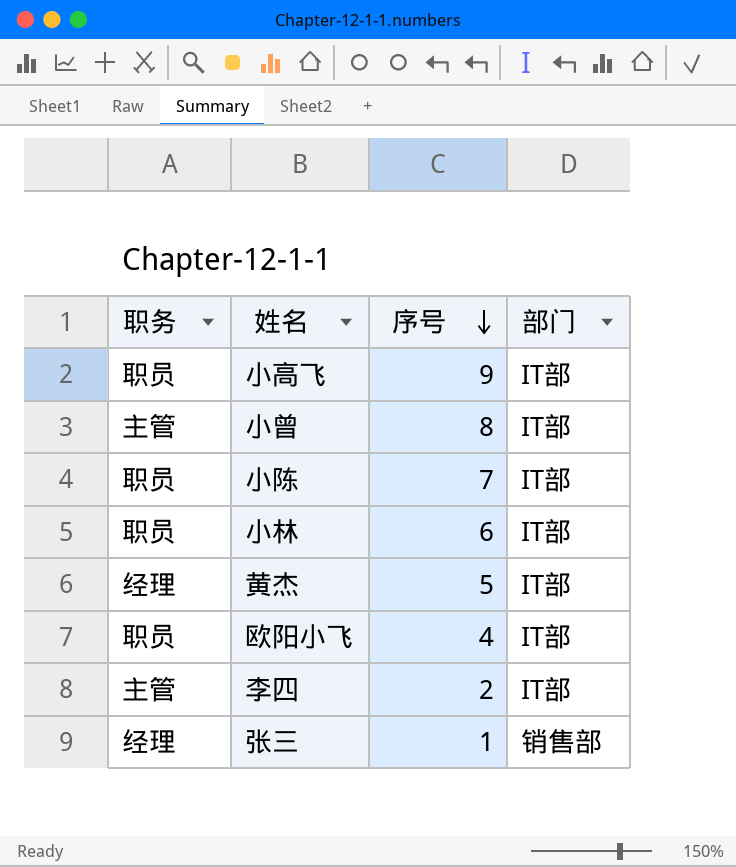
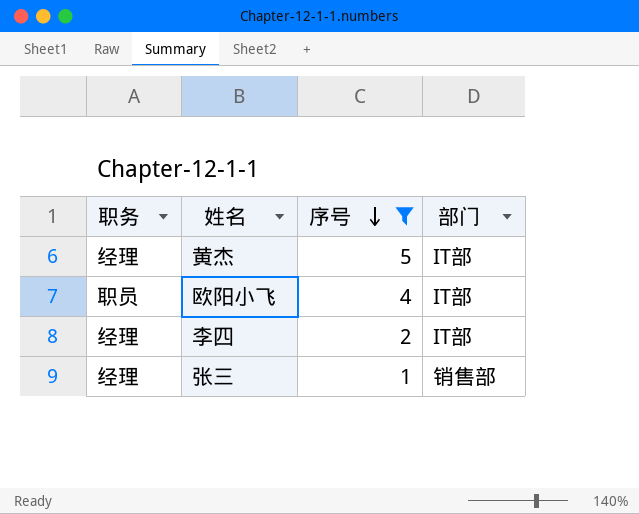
filter: none -> 序号 <= 5
李四 | 职务: 主管 -> 经理

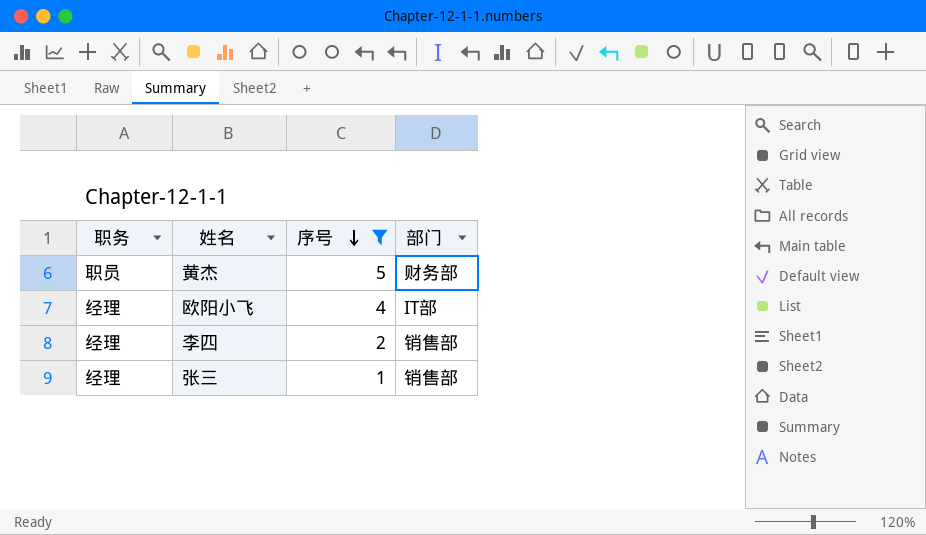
黄杰 | 职务: 经理 -> 职员
黄杰 | 部门: IT部 -> 财务部
欧阳小飞 | 职务: 职员 -> 经理
李四 | 部门: IT部 -> 销售部

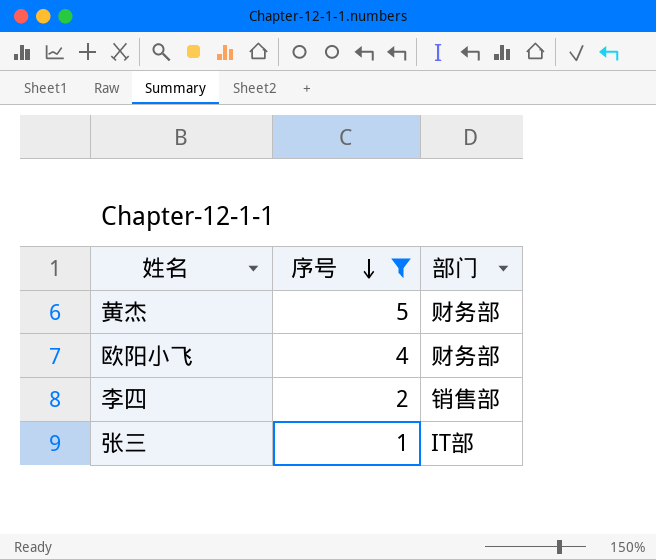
column 职务 | position: 1 -> none
欧阳小飞 | 部门: IT部 -> 财务部
张三 | 部门: 销售部 -> IT部

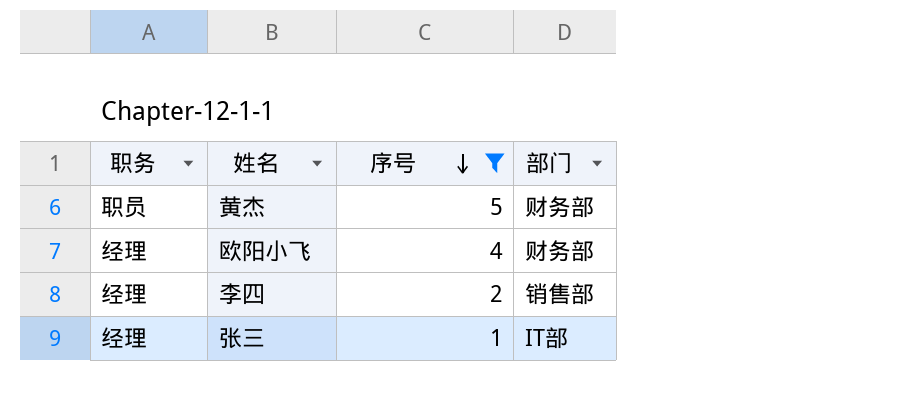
column 职务 | position: none -> 1

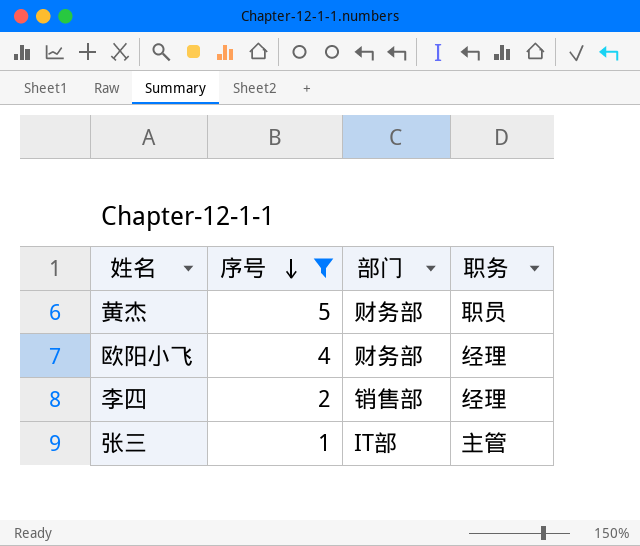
column 职务 | position: 1 -> 4
张三 | 职务: 经理 -> 主管

